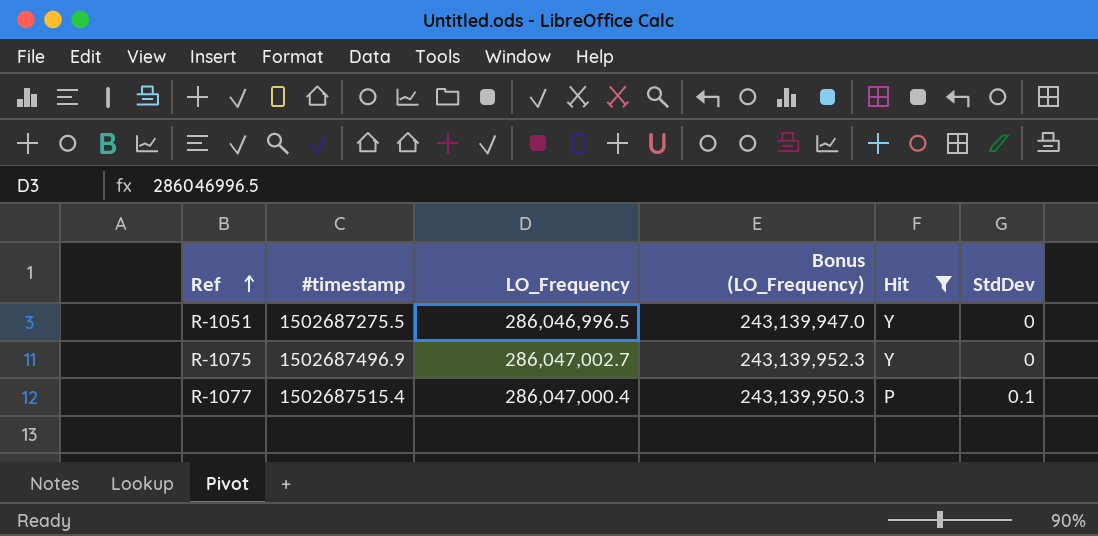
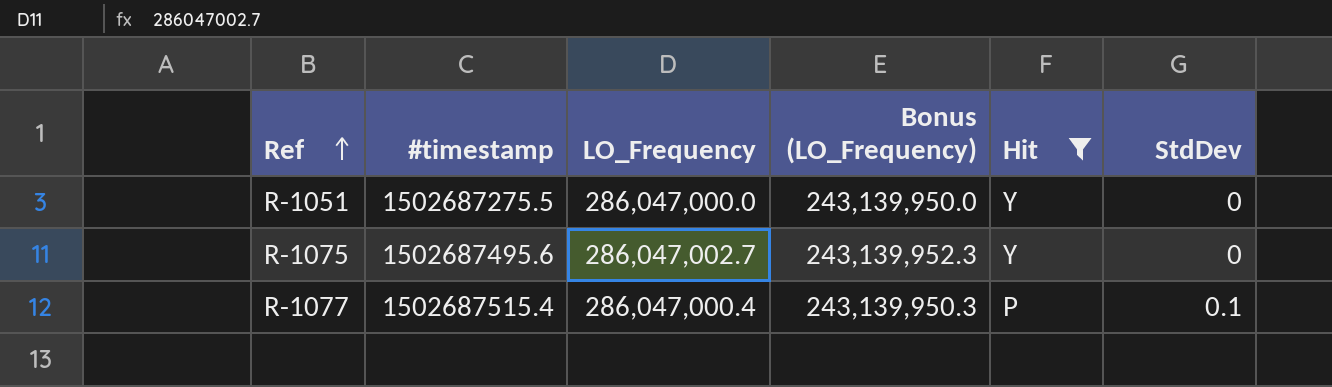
R-1051 | LO_Frequency: 286,046,996.5 -> 286,047,000.0
R-1051 | Bonus (LO_Frequency): 243,139,947.0 -> 243,139,950.0
R-1075 | #timestamp: 1502687496.9 -> 1502687495.6

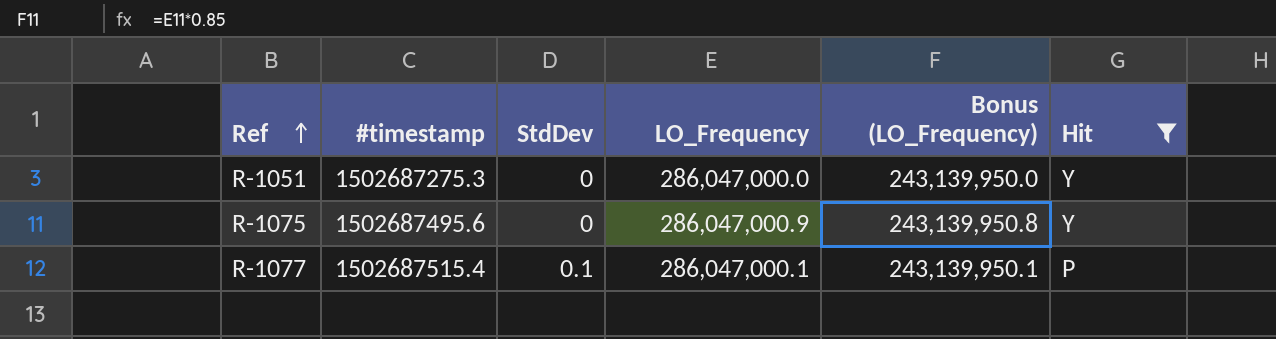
column StdDev | position: 6 -> 3
R-1051 | #timestamp: 1502687275.5 -> 1502687275.3
R-1075 | LO_Frequency: 286,047,002.7 -> 286,047,000.9
R-1075 | Bonus (LO_Frequency): 243,139,952.3 -> 243,139,950.8
R-1077 | LO_Frequency: 286,047,000.4 -> 286,047,000.1
R-1077 | Bonus (LO_Frequency): 243,139,950.3 -> 243,139,950.1

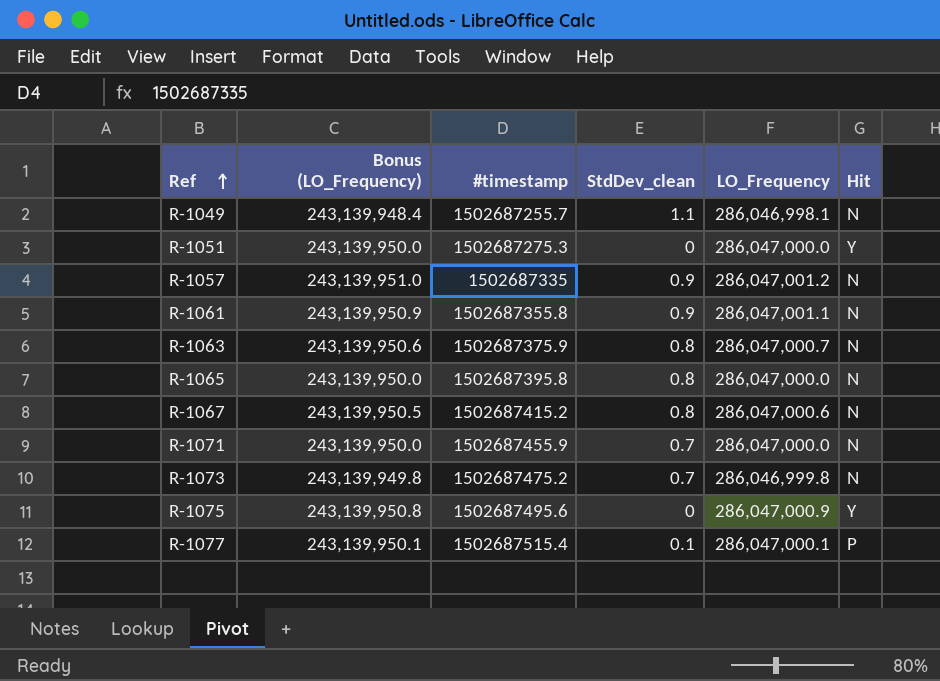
filter: Hit != N -> none
column Bonus (LO_Frequency) | position: 5 -> 2
column name: StdDev -> StdDev_clean

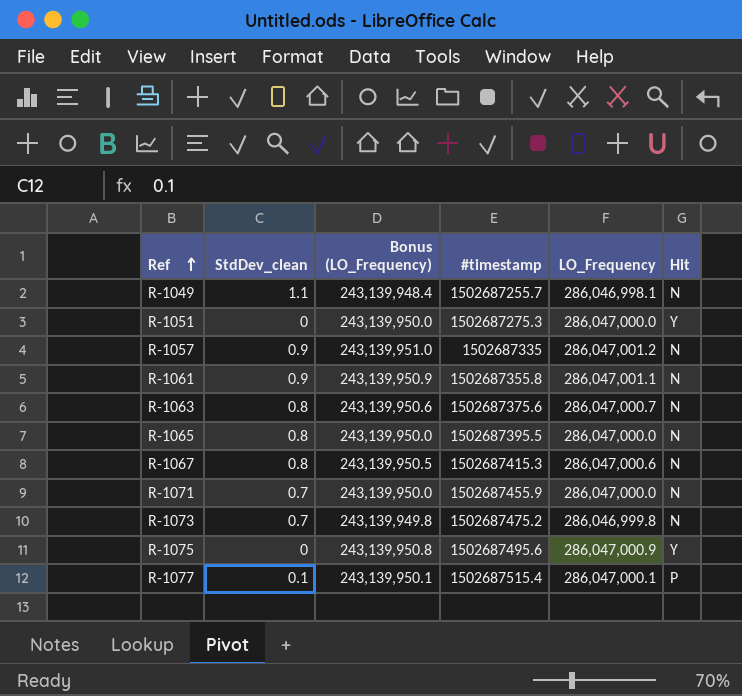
column StdDev_clean | position: 4 -> 2
R-1063 | #timestamp: 1502687375.9 -> 1502687375.6
R-1065 | #timestamp: 1502687395.8 -> 1502687395.5
R-1067 | #timestamp: 1502687415.2 -> 1502687415.3

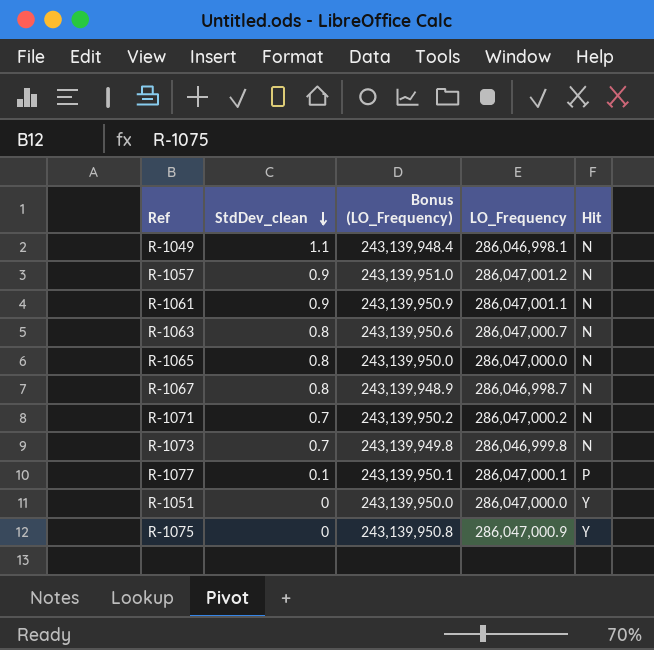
row order: Ref ascending -> StdDev_clean descending
column #timestamp | position: 4 -> none
R-1067 | Bonus (LO_Frequency): 243,139,950.5 -> 243,139,948.9
R-1067 | LO_Frequency: 286,047,000.6 -> 286,046,998.7
R-1071 | Bonus (LO_Frequency): 243,139,950.0 -> 243,139,950.2
R-1071 | LO_Frequency: 286,047,000.0 -> 286,047,000.2

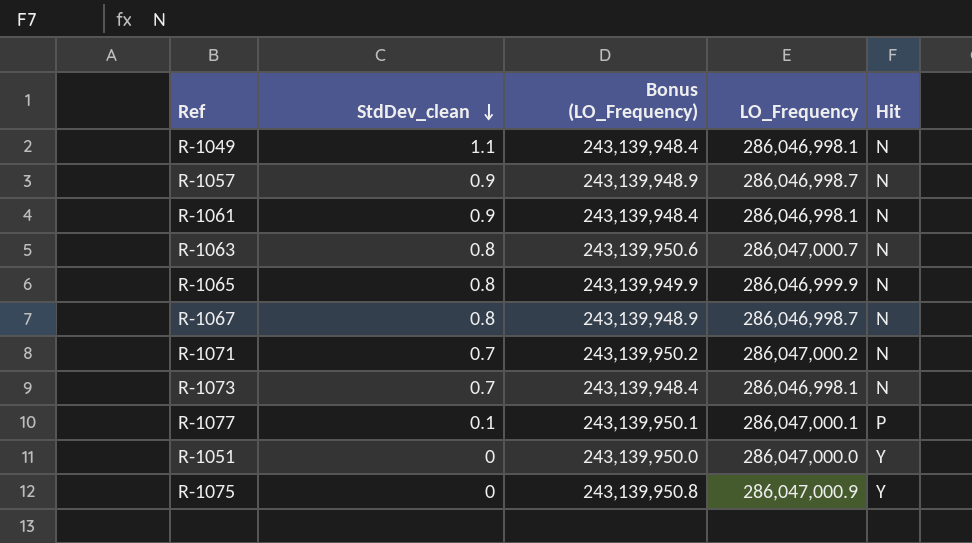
R-1057 | Bonus (LO_Frequency): 243,139,951.0 -> 243,139,948.9
R-1057 | LO_Frequency: 286,047,001.2 -> 286,046,998.7
R-1061 | Bonus (LO_Frequency): 243,139,950.9 -> 243,139,948.4
R-1061 | LO_Frequency: 286,047,001.1 -> 286,046,998.1
R-1065 | Bonus (LO_Frequency): 243,139,950.0 -> 243,139,949.9
R-1065 | LO_Frequency: 286,047,000.0 -> 286,046,999.9
R-1073 | Bonus (LO_Frequency): 243,139,949.8 -> 243,139,948.4
R-1073 | LO_Frequency: 286,046,999.8 -> 286,046,998.1

